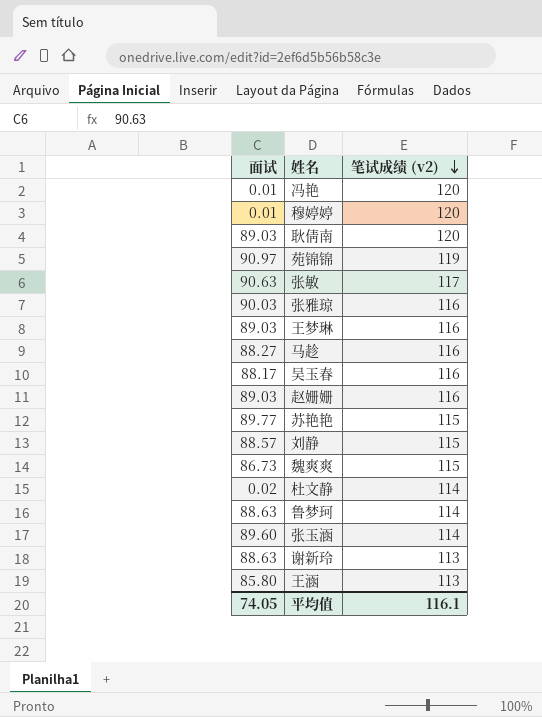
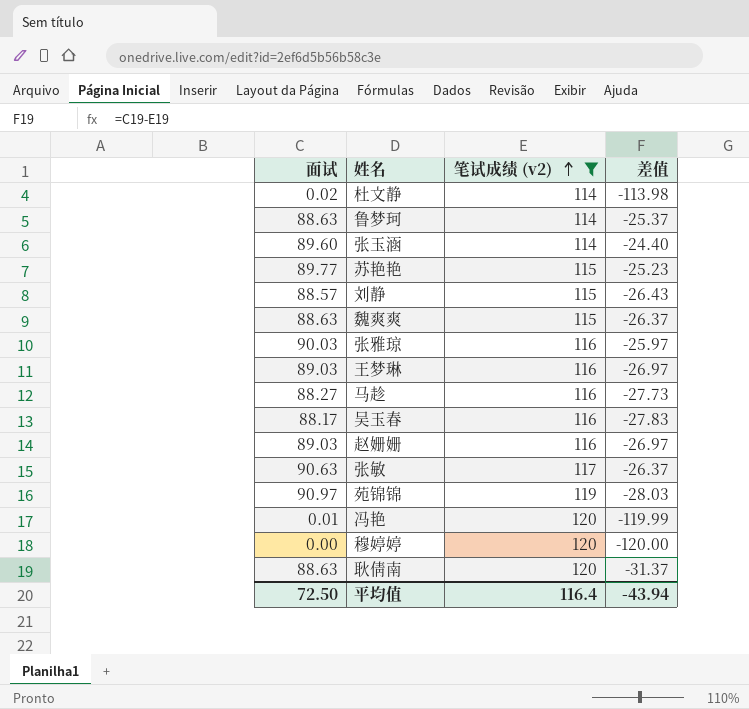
filter: none -> 笔试成绩 (v2) != 113
row order: 笔试成绩 (v2) descending -> 笔试成绩 (v2) ascending
column 差值 | formula: none -> [面试] - [笔试成绩 (v2)]
魏爽爽 | 面试: 86.73 -> 88.63
穆婷婷 | 面试: 0.01 -> 0.00
耿倩南 | 面试: 89.03 -> 88.63
平均值 | 面试: 74.05 -> 72.50
平均值 | 笔试成绩 (v2): 116.1 -> 116.4

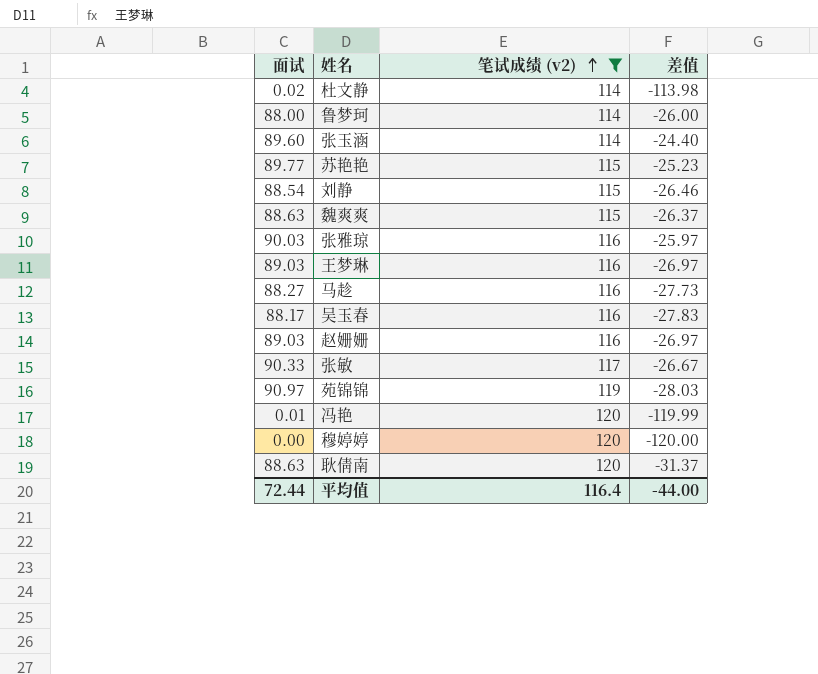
鲁梦珂 | 面试: 88.63 -> 88.00
鲁梦珂 | 差值: -25.37 -> -26.00
刘静 | 面试: 88.57 -> 88.54
刘静 | 差值: -26.43 -> -26.46
张敏 | 面试: 90.63 -> 90.33
张敏 | 差值: -26.37 -> -26.67
平均值 | 面试: 72.50 -> 72.44
平均值 | 差值: -43.94 -> -44.00

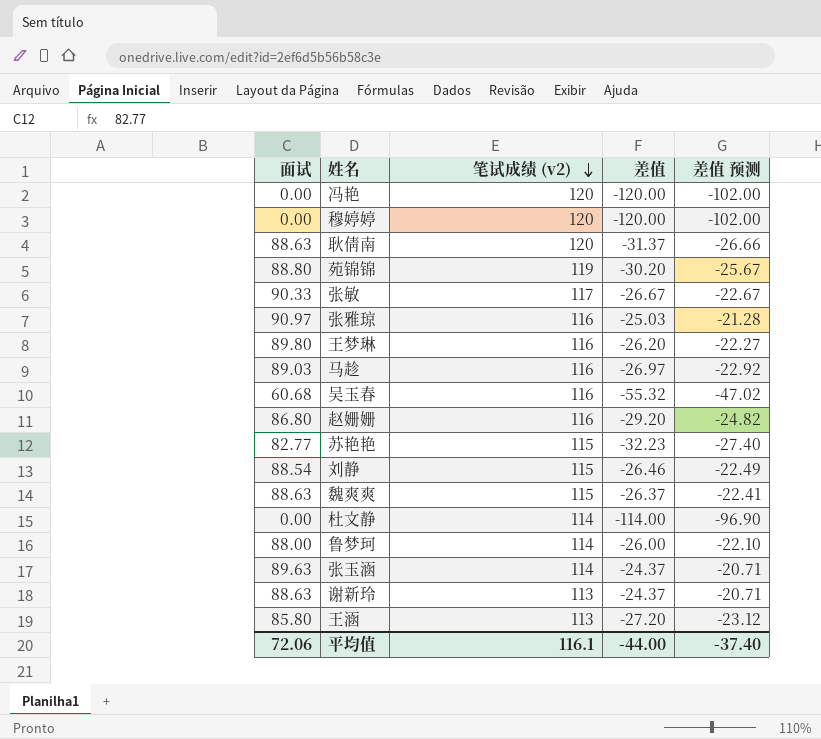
filter: 笔试成绩 (v2) != 113 -> none
row order: 笔试成绩 (v2) ascending -> 笔试成绩 (v2) descending
column 差值 预测 | formula: none -> [差值] * 0.85
冯艳 | 面试: 0.01 -> 0.00
冯艳 | 差值: -119.99 -> -120.00
苑锦锦 | 面试: 90.97 -> 88.80
苑锦锦 | 差值: -28.03 -> -30.20
张雅琼 | 面试: 90.03 -> 90.97
张雅琼 | 差值: -25.97 -> -25.03
王梦琳 | 面试: 89.03 -> 89.80
王梦琳 | 差值: -26.97 -> -26.20
马趁 | 面试: 88.27 -> 89.03
马趁 | 差值: -27.73 -> -26.97
吴玉春 | 面试: 88.17 -> 60.68
吴玉春 | 差值: -27.83 -> -55.32
赵姗姗 | 面试: 89.03 -> 86.80
赵姗姗 | 差值: -26.97 -> -29.20
苏艳艳 | 面试: 89.77 -> 82.77
苏艳艳 | 差值: -25.23 -> -32.23
杜文静 | 面试: 0.02 -> 0.00
杜文静 | 差值: -113.98 -> -114.00
张玉涵 | 面试: 89.60 -> 89.63
张玉涵 | 差值: -24.40 -> -24.37
平均值 | 面试: 72.44 -> 72.06
平均值 | 笔试成绩 (v2): 116.4 -> 116.1

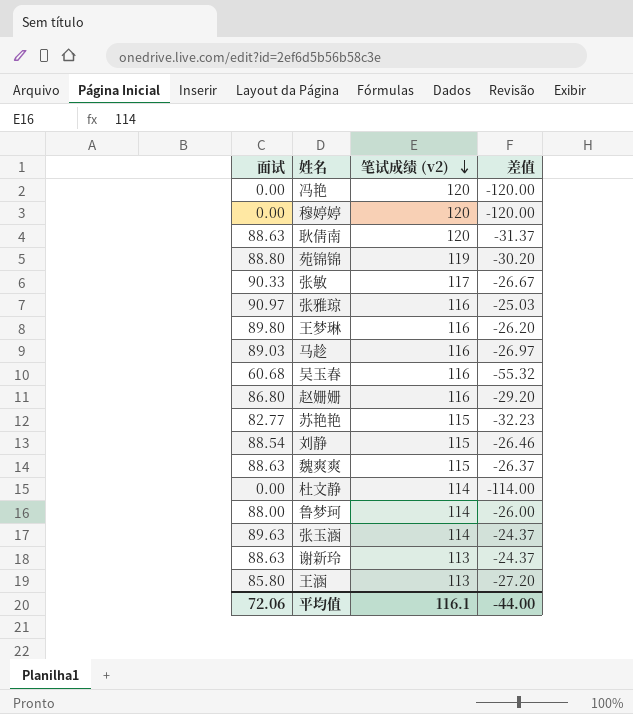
column 差值 预测 | formula: [差值] * 0.85 -> none

